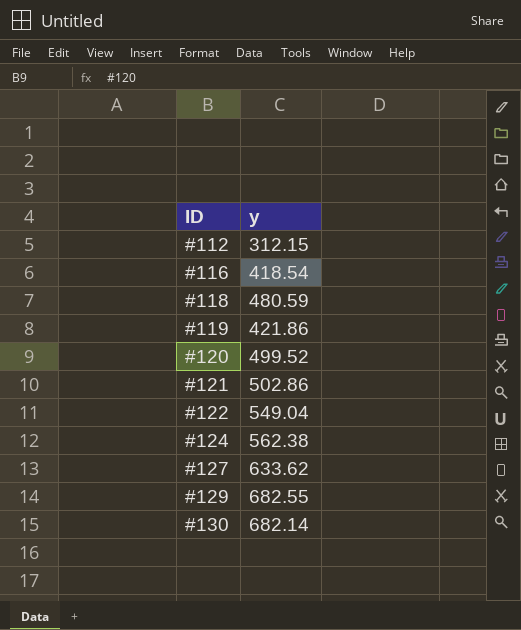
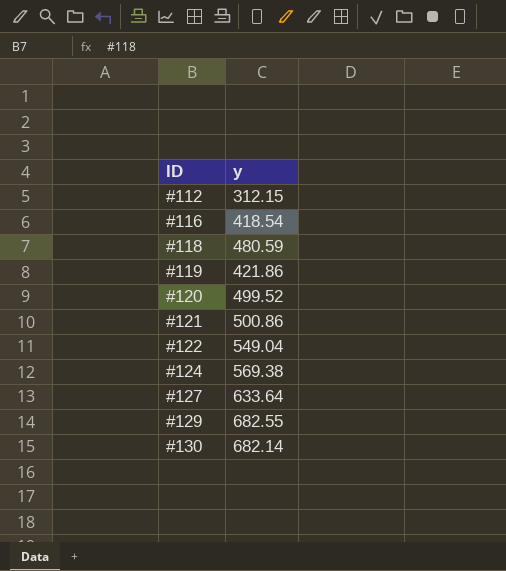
#121 | y: 502.86 -> 500.86
#124 | y: 562.38 -> 569.38
#127 | y: 633.62 -> 633.64

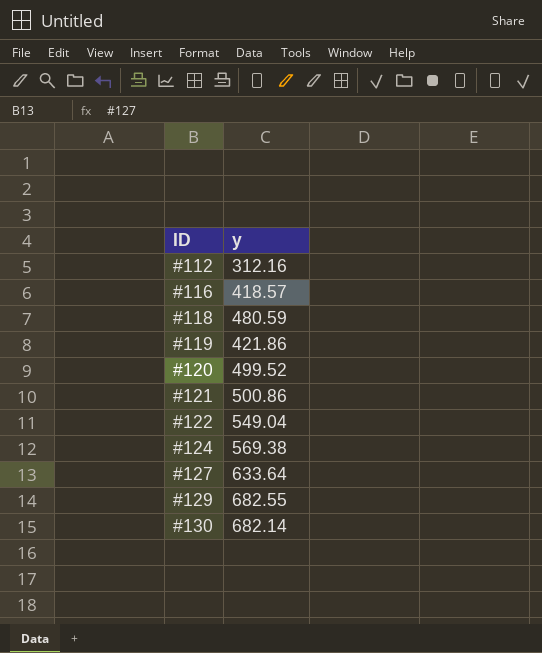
#112 | y: 312.15 -> 312.16
#116 | y: 418.54 -> 418.57

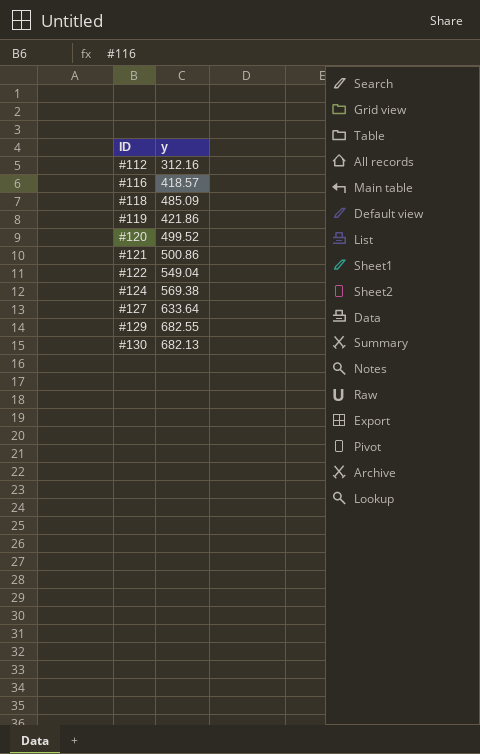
#118 | y: 480.59 -> 485.09
#130 | y: 682.14 -> 682.13

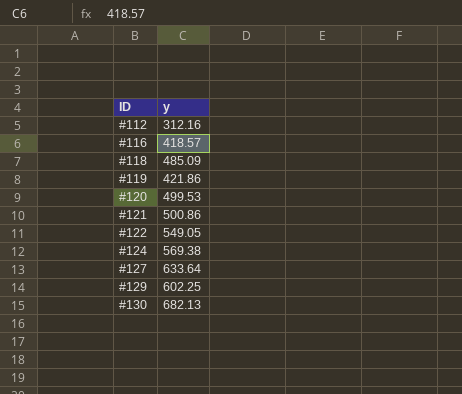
#120 | y: 499.52 -> 499.53
#122 | y: 549.04 -> 549.05
#129 | y: 682.55 -> 602.25

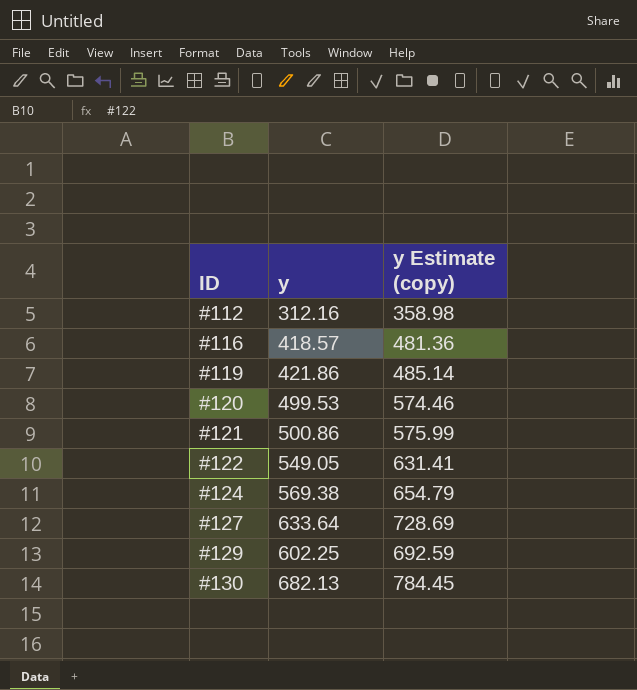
column y Estimate (copy) | formula: none -> [y] * 1.15
row #118: 485.09 -> none

